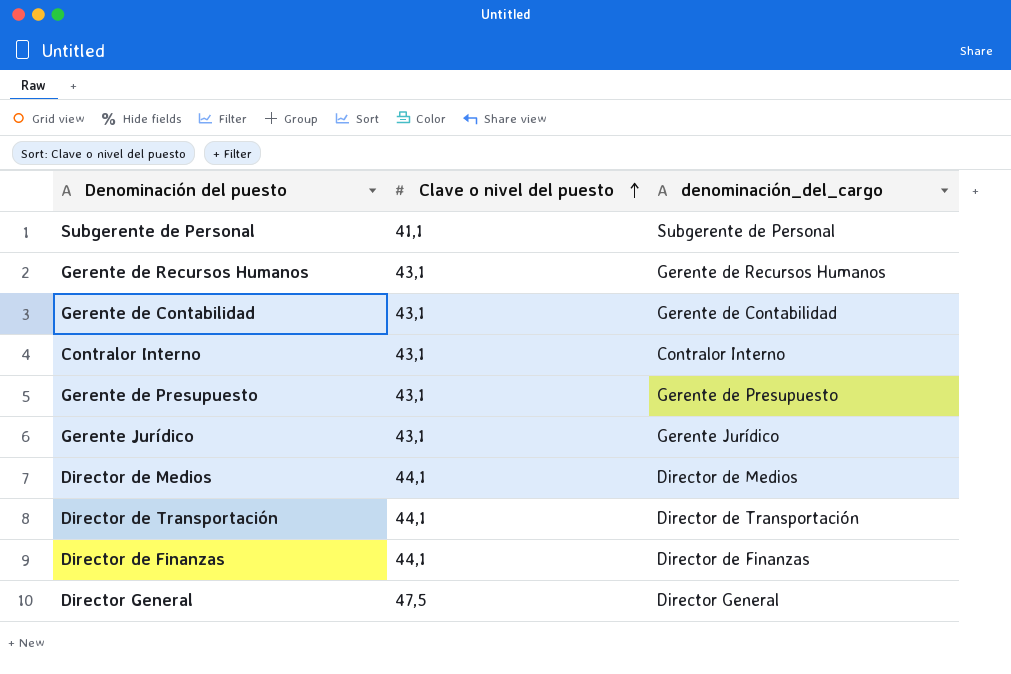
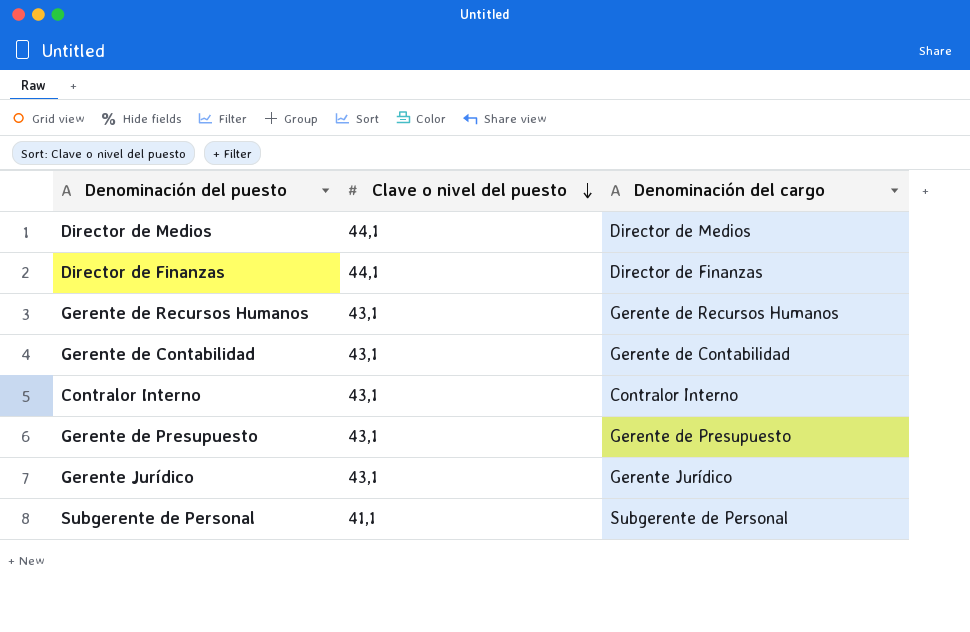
row order: Clave o nivel del puesto ascending -> Clave o nivel del puesto descending
column name: denominación_del_cargo -> Denominación del cargo
row Director de Transportación: 44,1 | Director de Transportación -> none
row Director General: 47,5 | Director General -> none

